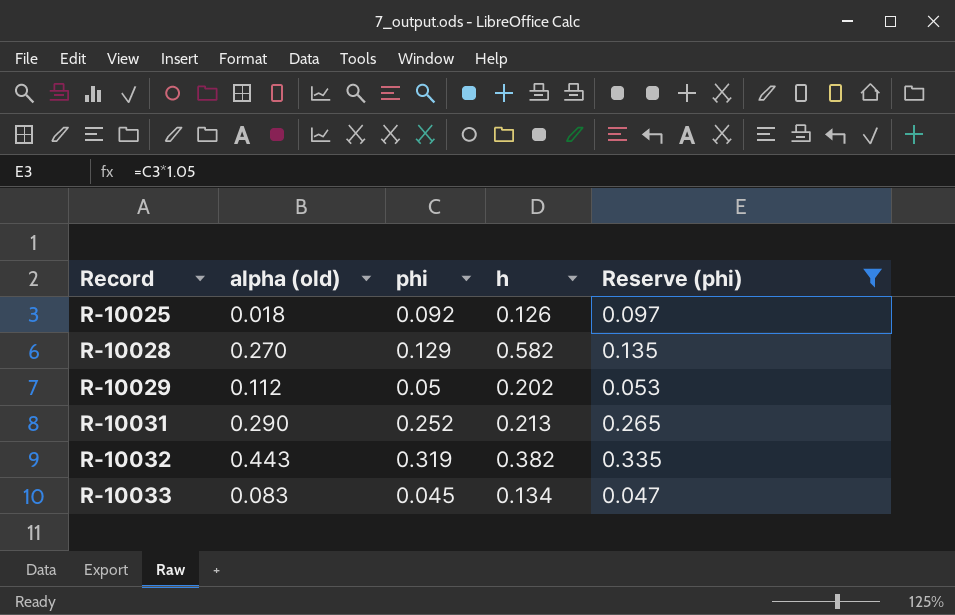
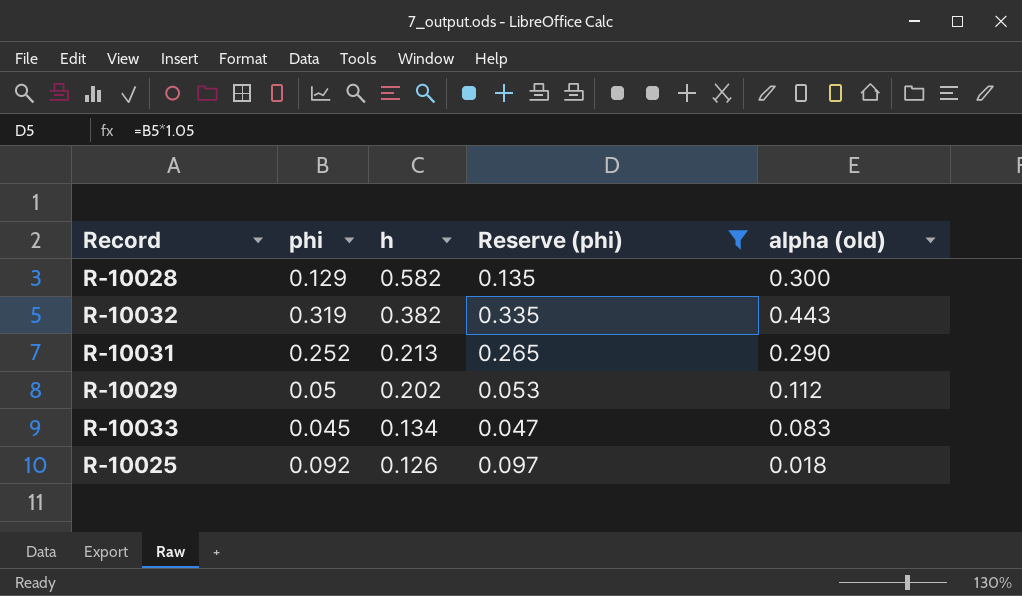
row order: Record ascending -> h descending
column alpha (old) | position: 2 -> 5
R-10028 | alpha (old): 0.270 -> 0.300

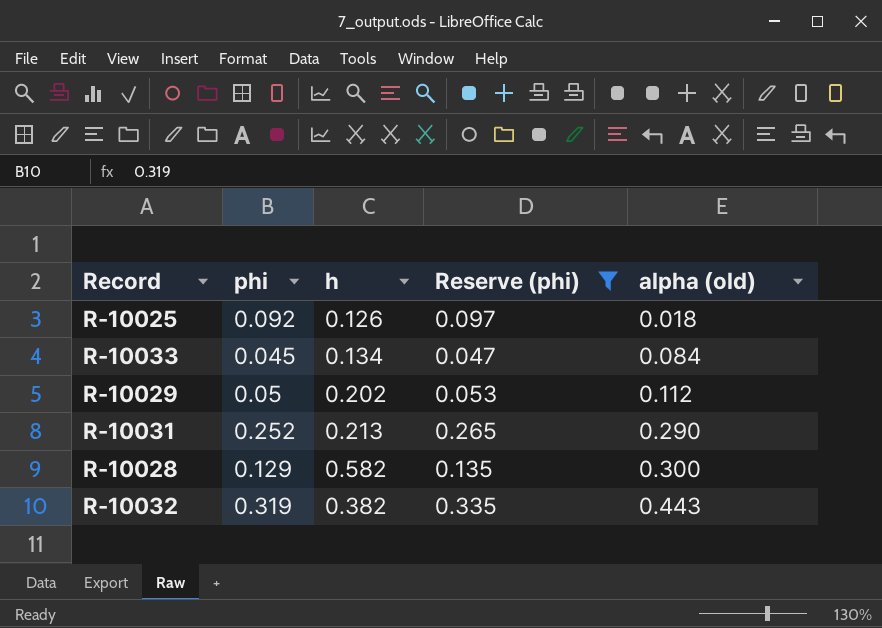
row order: h descending -> alpha (old) ascending
R-10033 | alpha (old): 0.083 -> 0.084

